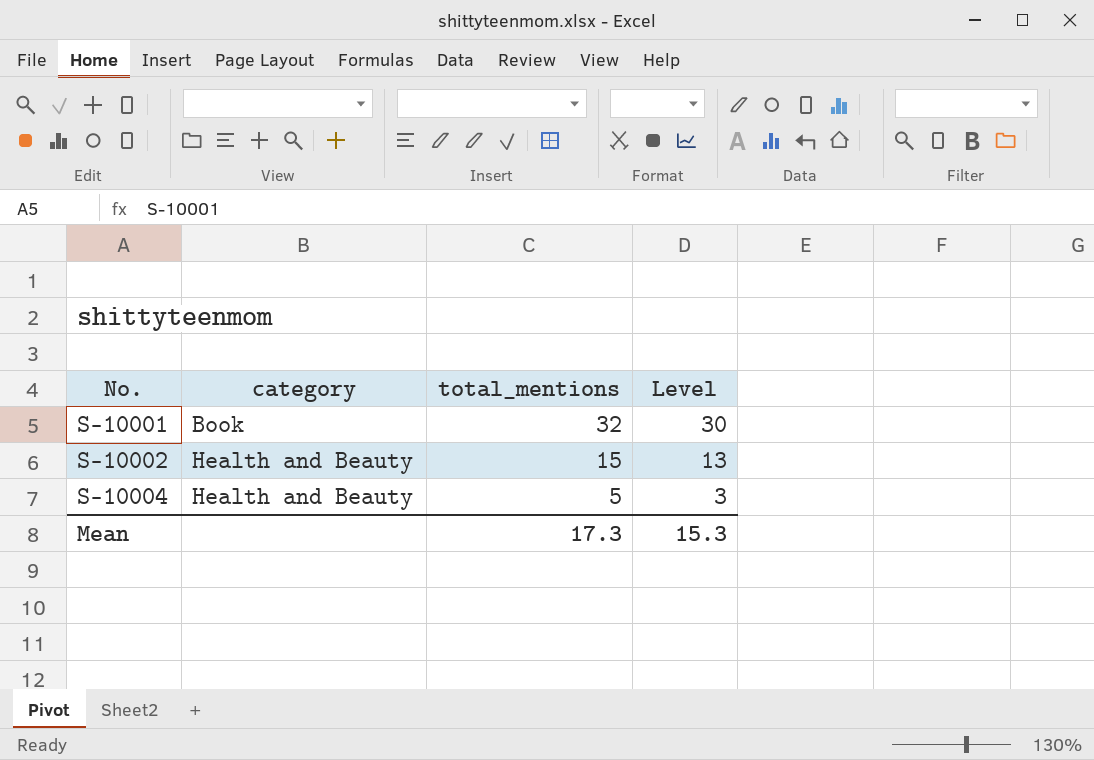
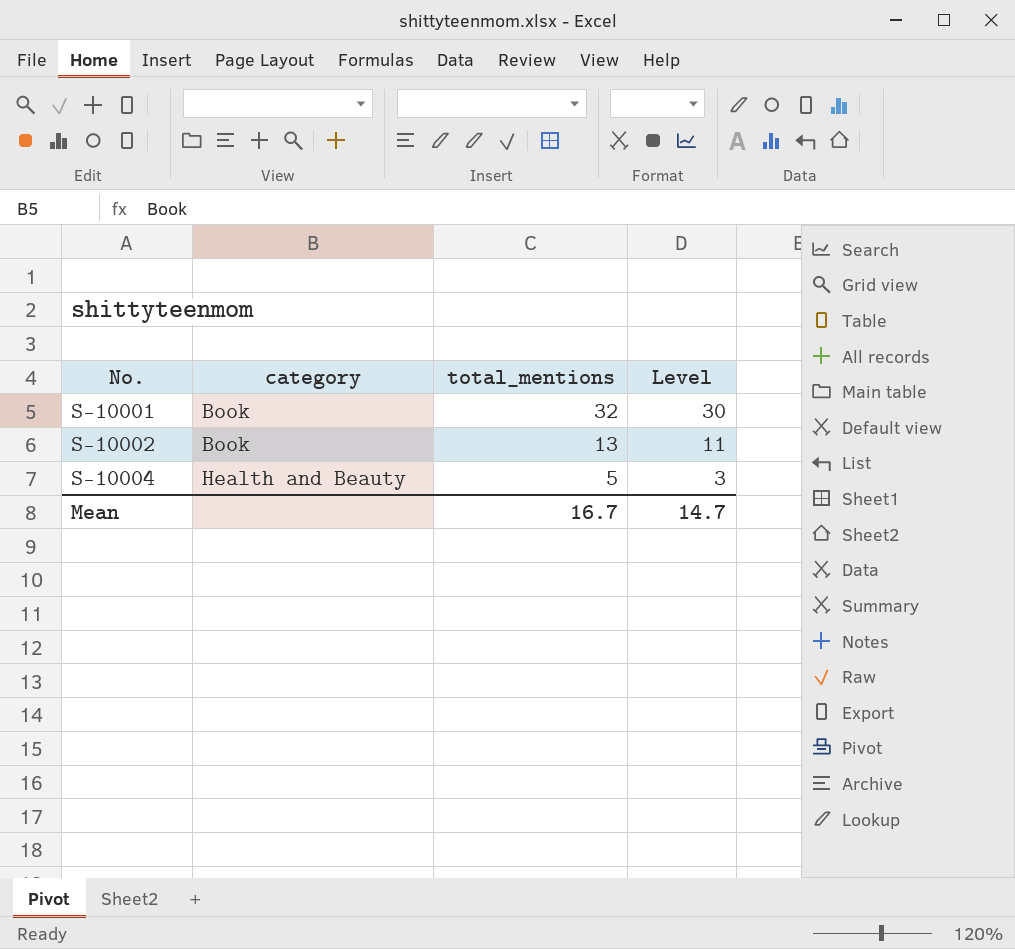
S-10002 | category: Health and Beauty -> Book
S-10002 | total_mentions: 15 -> 13
S-10002 | Level: 13 -> 11
Mean | total_mentions: 17.3 -> 16.7
Mean | Level: 15.3 -> 14.7

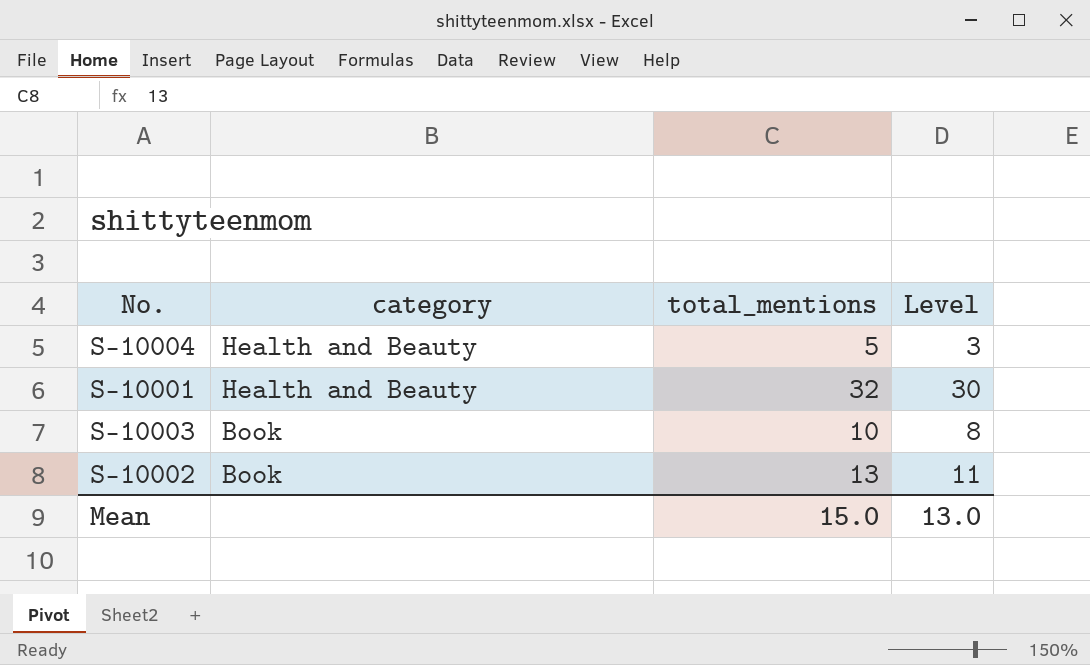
row order: No. ascending -> category descending
S-10001 | category: Book -> Health and Beauty
row S-10003: none -> Book | 10 | 8
Mean | total_mentions: 16.7 -> 15.0
Mean | Level: 14.7 -> 13.0

